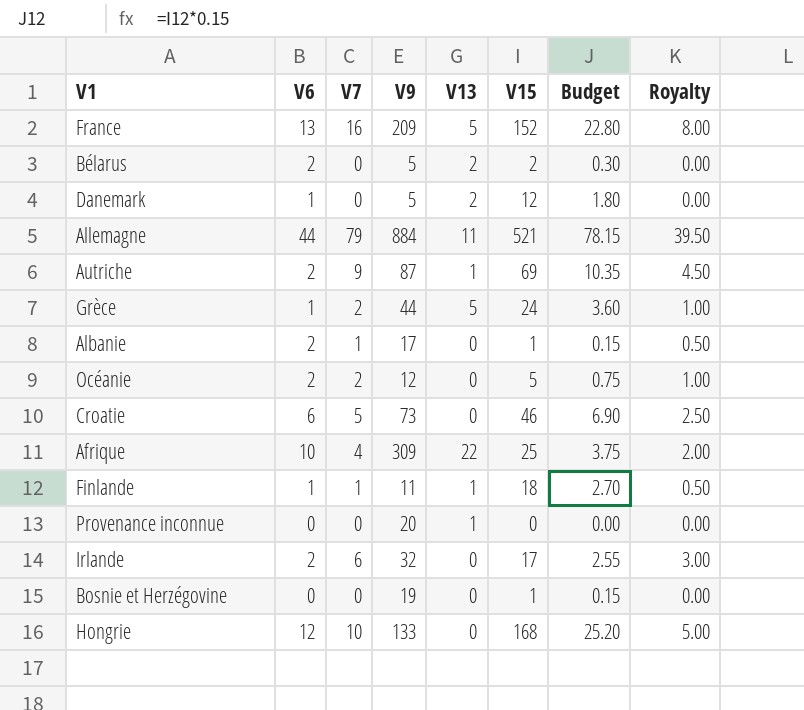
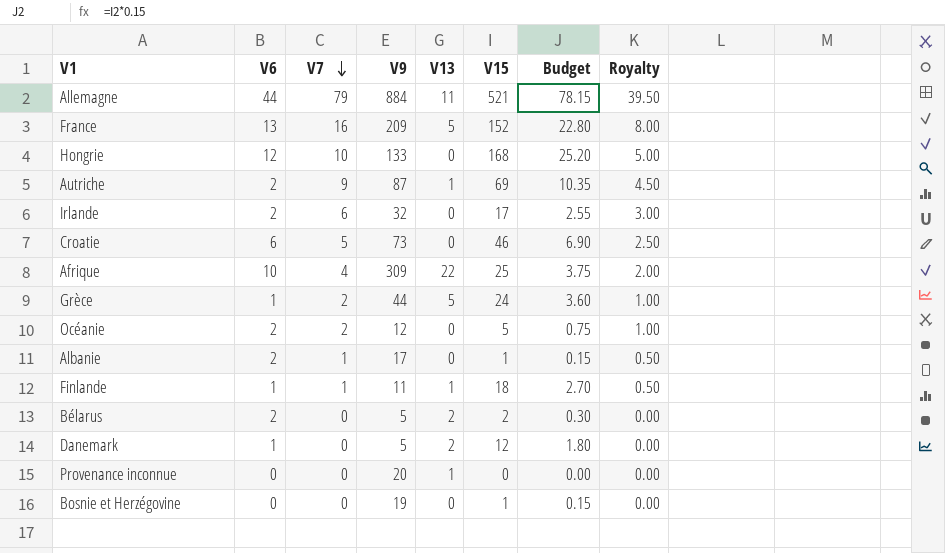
row order: none -> V7 descending

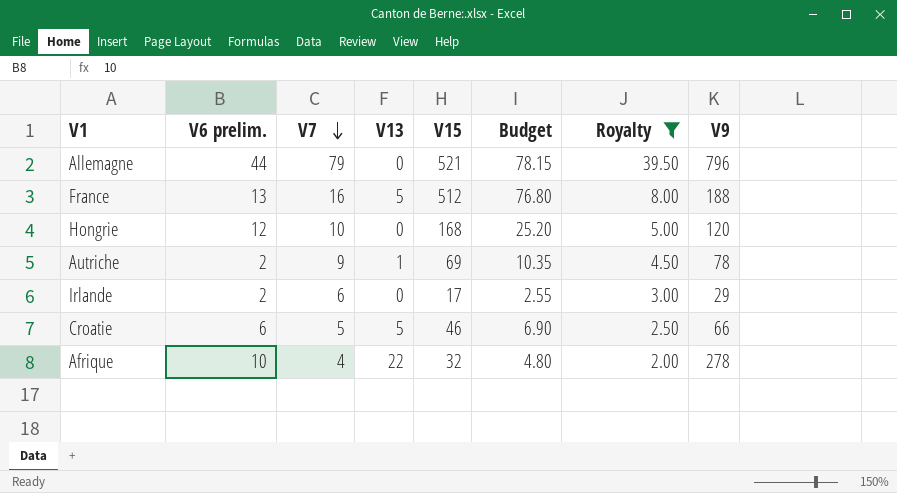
filter: none -> Royalty >= 2.00
column name: V6 -> V6 prelim.
column V9 | position: 4 -> 8
Allemagne | V13: 11 -> 0
Allemagne | V9: 884 -> 796
France | V15: 152 -> 512
France | Budget: 22.80 -> 76.80
France | V9: 209 -> 188
Hongrie | V9: 133 -> 120
Autriche | V9: 87 -> 78
Irlande | V9: 32 -> 29
Croatie | V13: 0 -> 5
Croatie | V9: 73 -> 66
Afrique | V15: 25 -> 32
Afrique | Budget: 3.75 -> 4.80
Afrique | V9: 309 -> 278

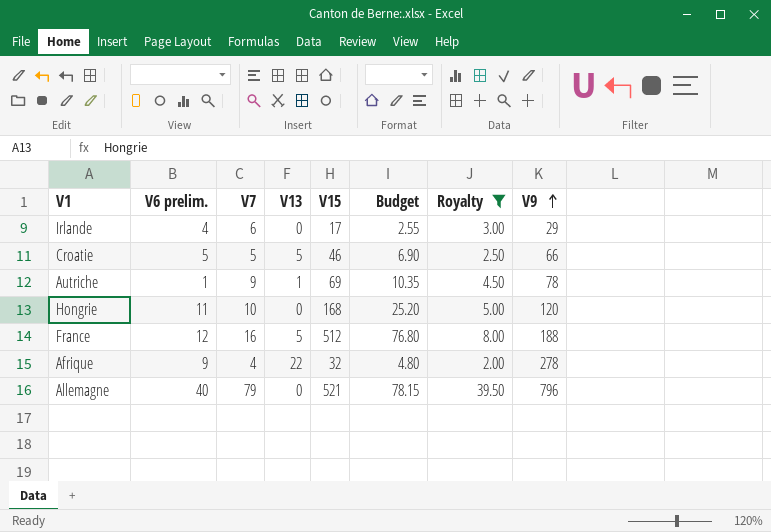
row order: V7 descending -> V9 ascending
Irlande | V6 prelim.: 2 -> 4
Croatie | V6 prelim.: 6 -> 5
Autriche | V6 prelim.: 2 -> 1
Hongrie | V6 prelim.: 12 -> 11
France | V6 prelim.: 13 -> 12
Afrique | V6 prelim.: 10 -> 9
Allemagne | V6 prelim.: 44 -> 40

